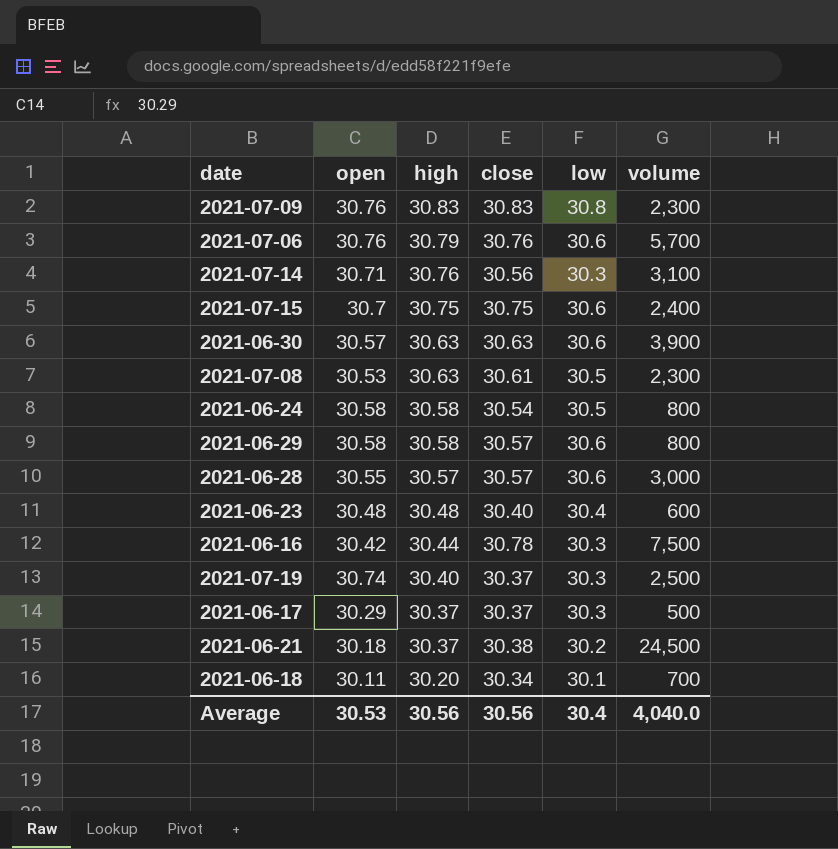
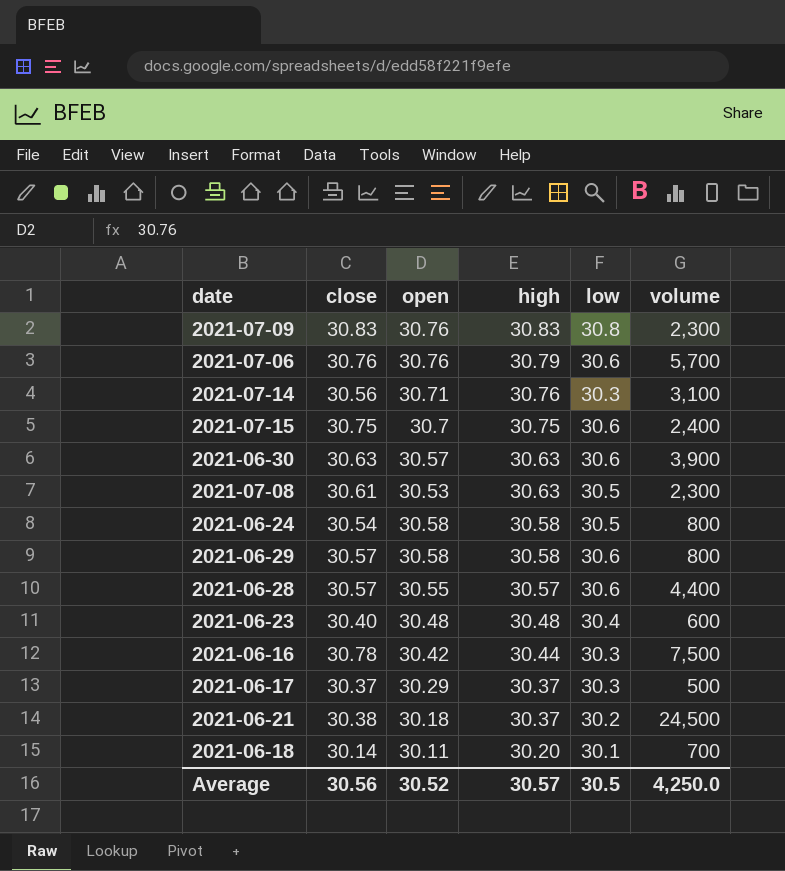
column close | position: 4 -> 2
row 2021-07-19: 30.74 | 30.40 | 30.37 | 30.3 | 2,500 -> none
2021-06-28 | volume: 3,000 -> 4,400
2021-06-18 | close: 30.34 -> 30.14
Average | open: 30.53 -> 30.52
Average | high: 30.56 -> 30.57
Average | low: 30.4 -> 30.5
Average | volume: 4,040.0 -> 4,250.0

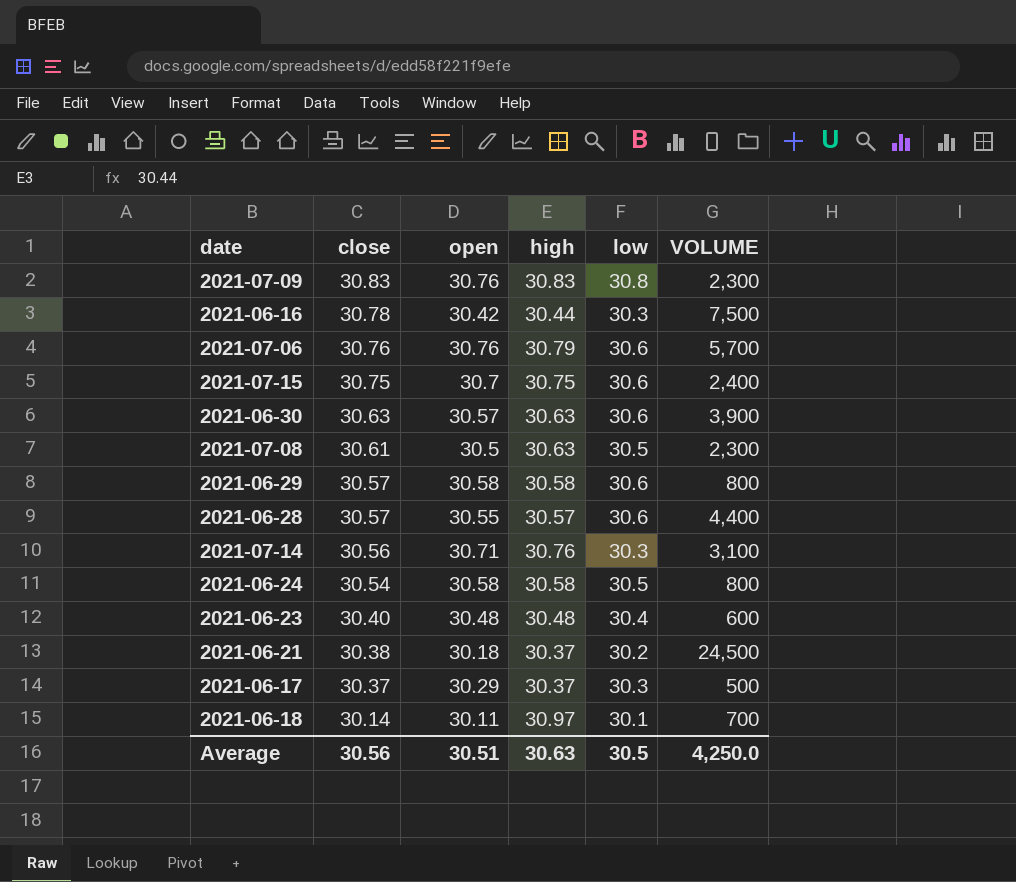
row order: high descending -> close descending
column name: volume -> VOLUME
2021-07-08 | open: 30.53 -> 30.5
2021-06-18 | high: 30.20 -> 30.97
Average | open: 30.52 -> 30.51
Average | high: 30.57 -> 30.63

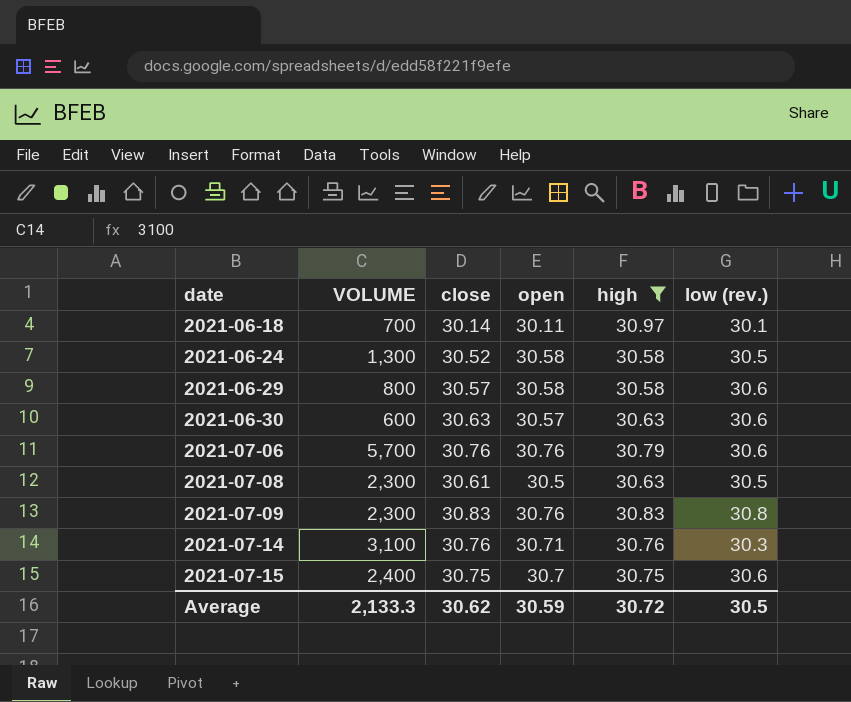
filter: none -> high >= 30.58
row order: close descending -> date ascending
column VOLUME | position: 6 -> 2
column name: low -> low (rev.)
2021-06-24 | VOLUME: 800 -> 1,300
2021-06-24 | close: 30.54 -> 30.52
2021-06-30 | VOLUME: 3,900 -> 600
2021-07-14 | close: 30.56 -> 30.76
Average | VOLUME: 4,250.0 -> 2,133.3
Average | close: 30.56 -> 30.62
Average | open: 30.51 -> 30.59
Average | high: 30.63 -> 30.72

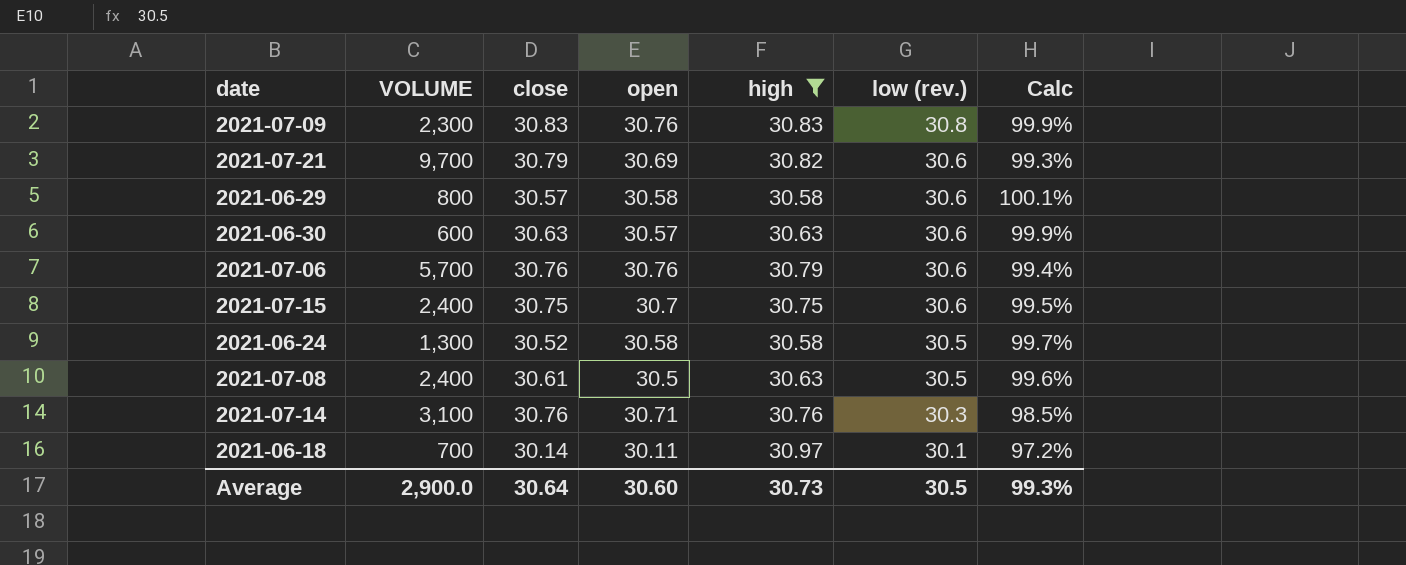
row order: date ascending -> low (rev.) descending
column Calc | formula: none -> [low (rev.)] / [high]
row 2021-07-21: none -> 9,700 | 30.79 | 30.69 | 30.82 | 30.6 | 99.3%
2021-07-08 | VOLUME: 2,300 -> 2,400
Average | VOLUME: 2,133.3 -> 2,900.0
Average | close: 30.62 -> 30.64
Average | open: 30.59 -> 30.60
Average | high: 30.72 -> 30.73

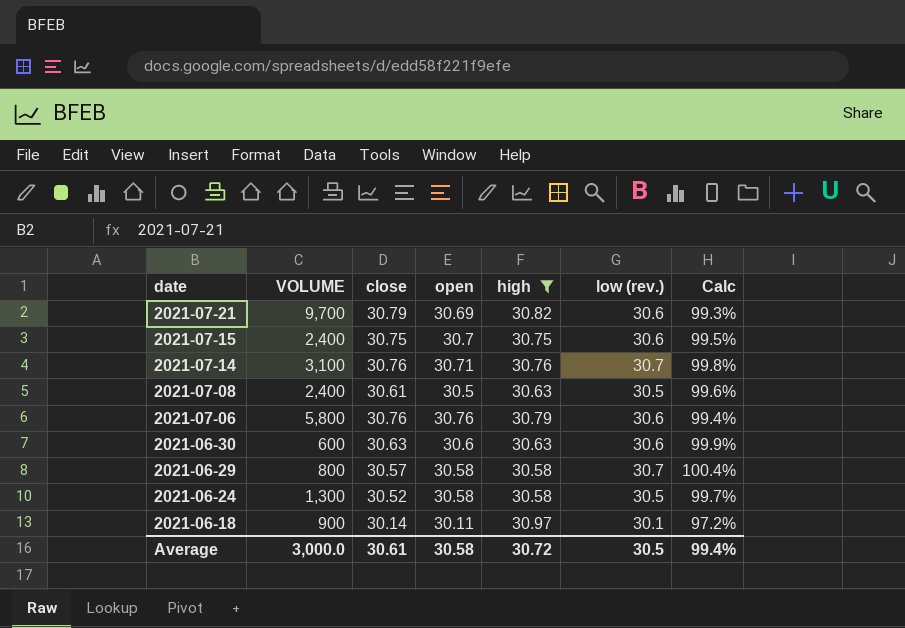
row order: low (rev.) descending -> date descending
row 2021-07-09: 2,300 | 30.83 | 30.76 | 30.83 | 30.8 | 99.9% -> none
2021-07-14 | low (rev.): 30.3 -> 30.7
2021-07-14 | Calc: 98.5% -> 99.8%
2021-07-06 | VOLUME: 5,700 -> 5,800
2021-06-30 | open: 30.57 -> 30.6
2021-06-29 | low (rev.): 30.6 -> 30.7
2021-06-29 | Calc: 100.1% -> 100.4%
2021-06-18 | VOLUME: 700 -> 900
Average | VOLUME: 2,900.0 -> 3,000.0
Average | close: 30.64 -> 30.61
Average | open: 30.60 -> 30.58
Average | high: 30.73 -> 30.72
Average | Calc: 99.3% -> 99.4%

